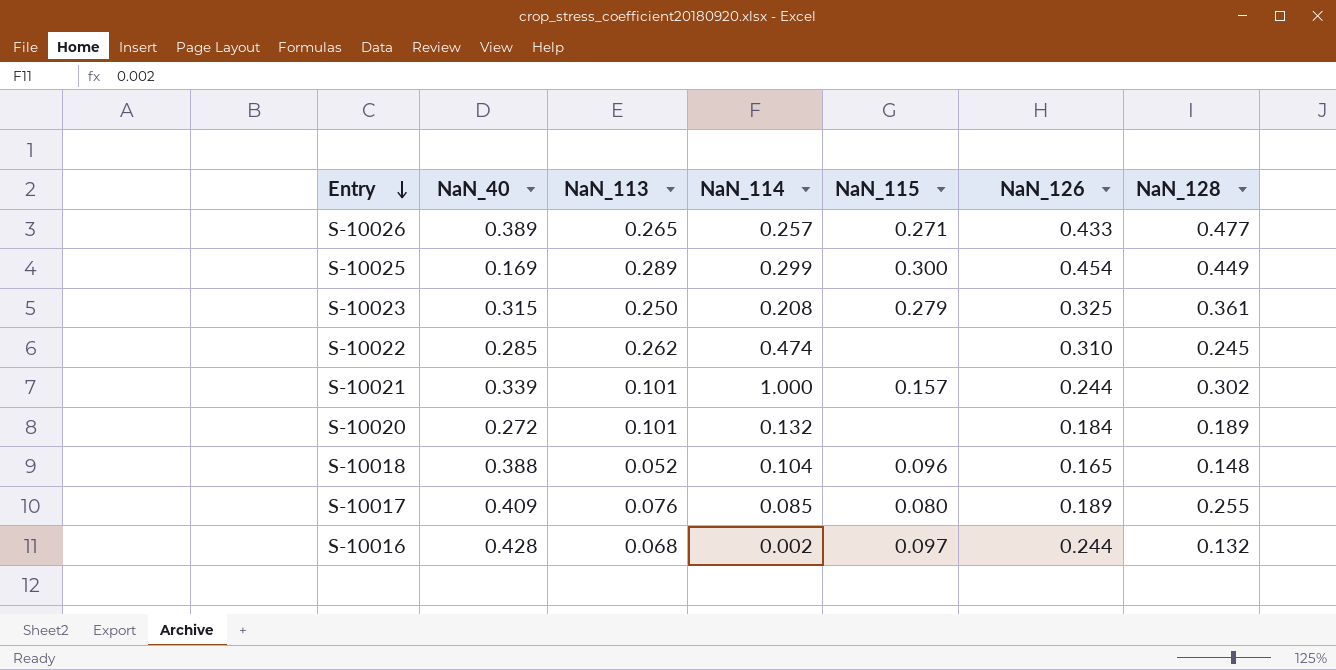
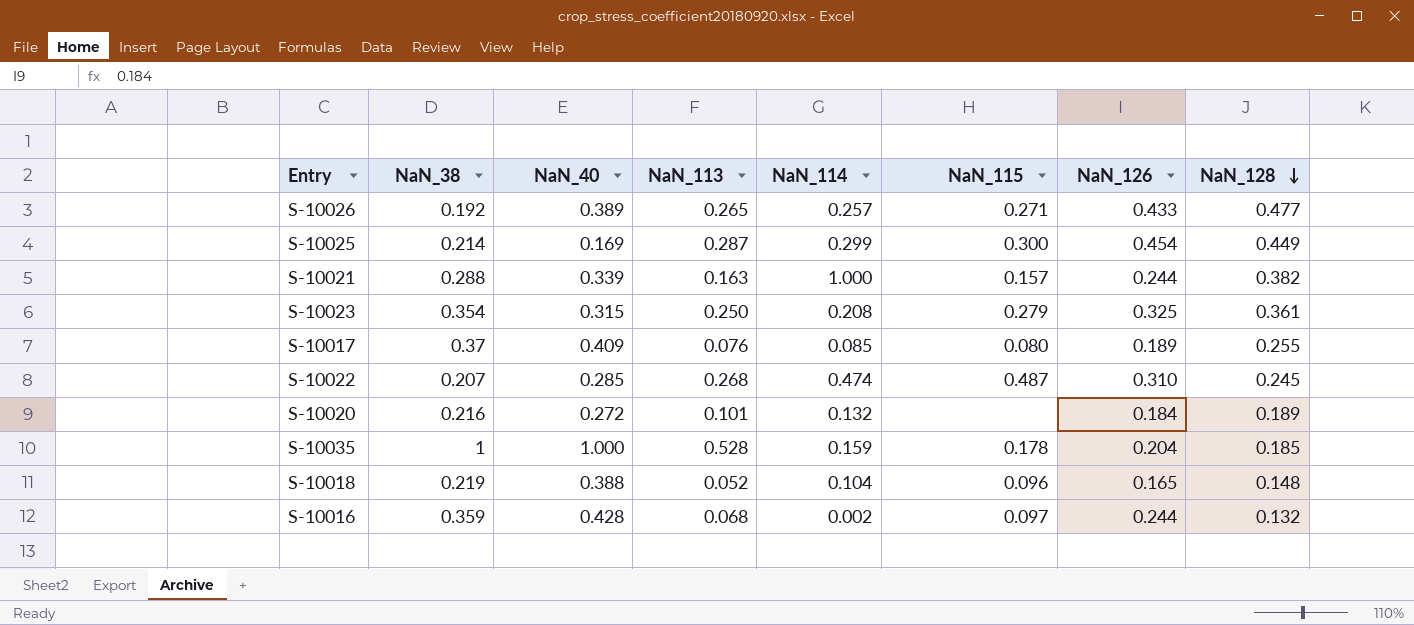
row order: Entry descending -> NaN_128 descending
column NaN_38 | position: none -> 2
S-10025 | NaN_113: 0.289 -> 0.287
S-10021 | NaN_113: 0.101 -> 0.163
S-10021 | NaN_128: 0.302 -> 0.382
S-10022 | NaN_113: 0.262 -> 0.268
S-10022 | NaN_115: none -> 0.487
row S-10035: none -> 1 | 1.000 | 0.528 | 0.159 | 0.178 | 0.204 | 0.185

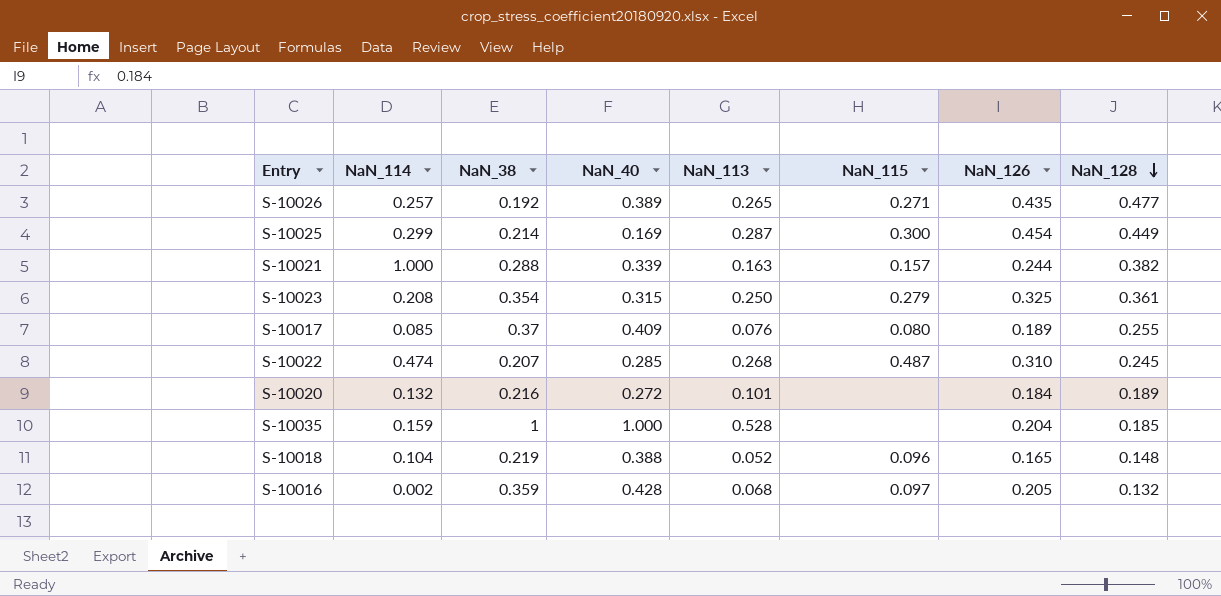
column NaN_114 | position: 5 -> 2
S-10026 | NaN_126: 0.433 -> 0.435
S-10035 | NaN_115: 0.178 -> none
S-10016 | NaN_126: 0.244 -> 0.205

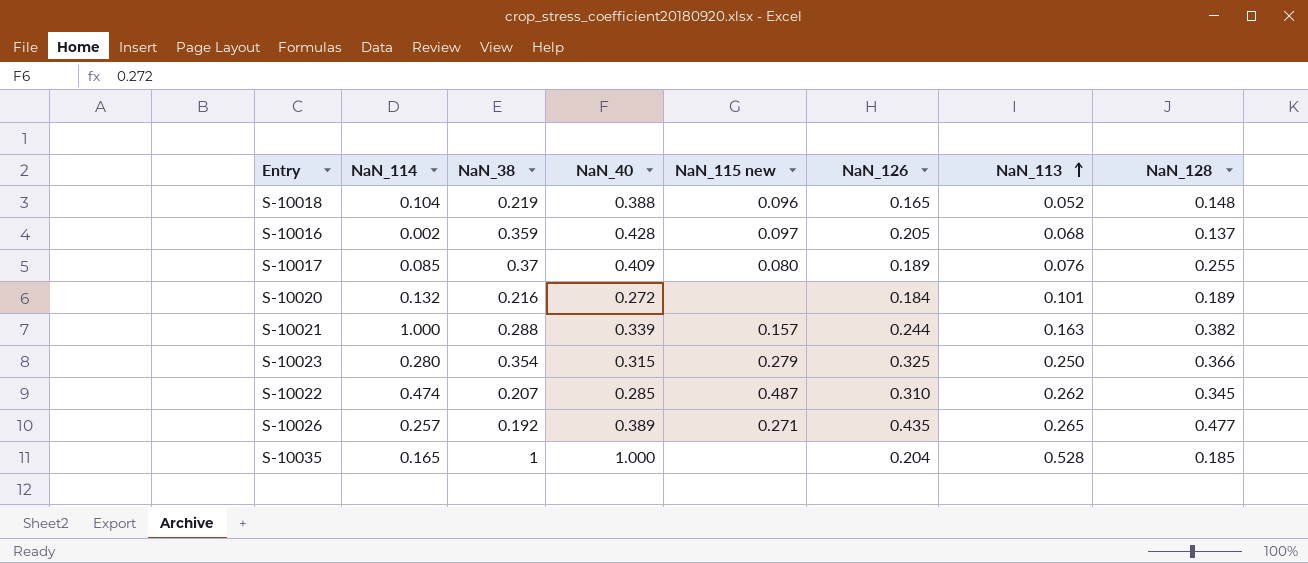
row order: NaN_128 descending -> NaN_113 ascending
column name: NaN_115 -> NaN_115 new
column NaN_113 | position: 5 -> 7
row S-10025: 0.299 | 0.214 | 0.169 | 0.287 | 0.300 | 0.454 | 0.449 -> none
S-10016 | NaN_128: 0.132 -> 0.137
S-10023 | NaN_114: 0.208 -> 0.280
S-10023 | NaN_128: 0.361 -> 0.366
S-10022 | NaN_113: 0.268 -> 0.262
S-10022 | NaN_128: 0.245 -> 0.345
S-10035 | NaN_114: 0.159 -> 0.165

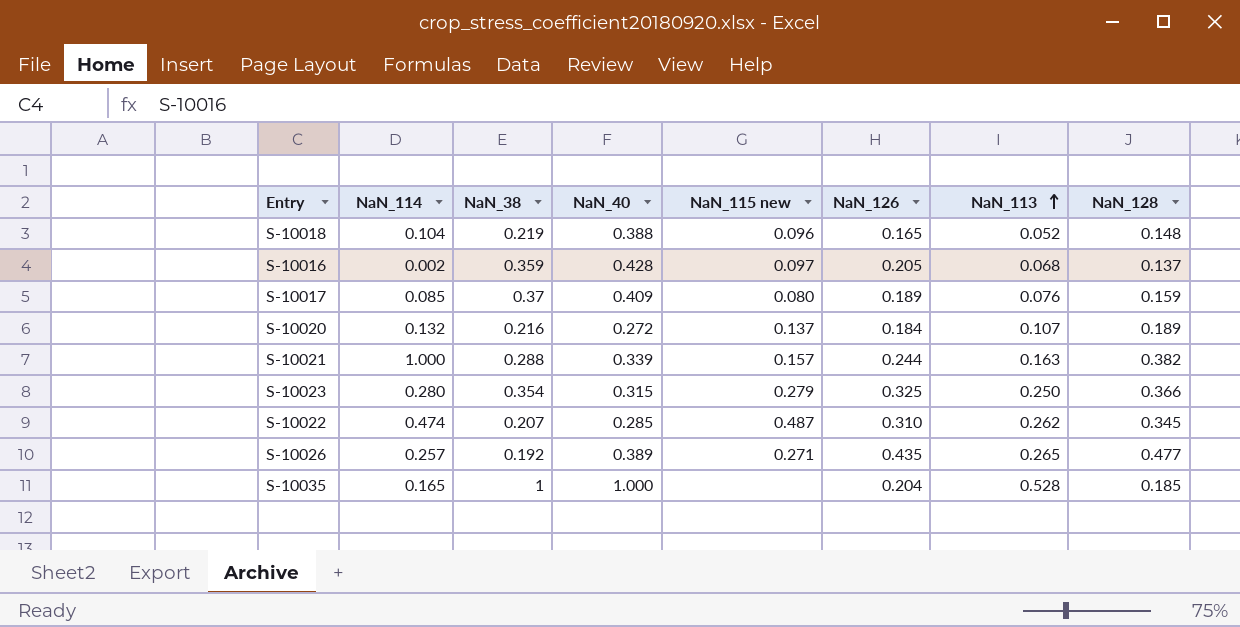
S-10017 | NaN_128: 0.255 -> 0.159
S-10020 | NaN_115 new: none -> 0.137
S-10020 | NaN_113: 0.101 -> 0.107

